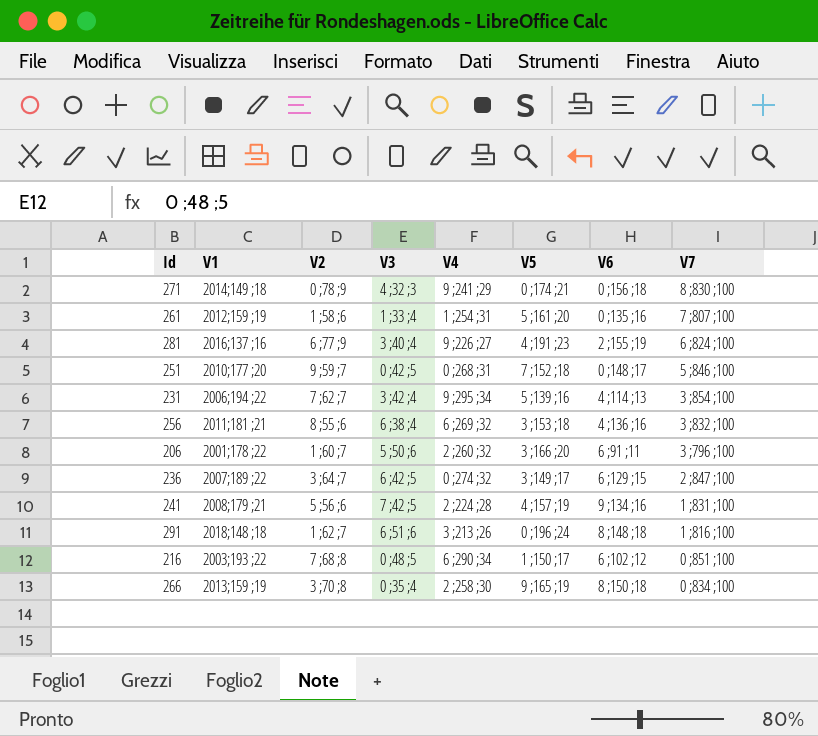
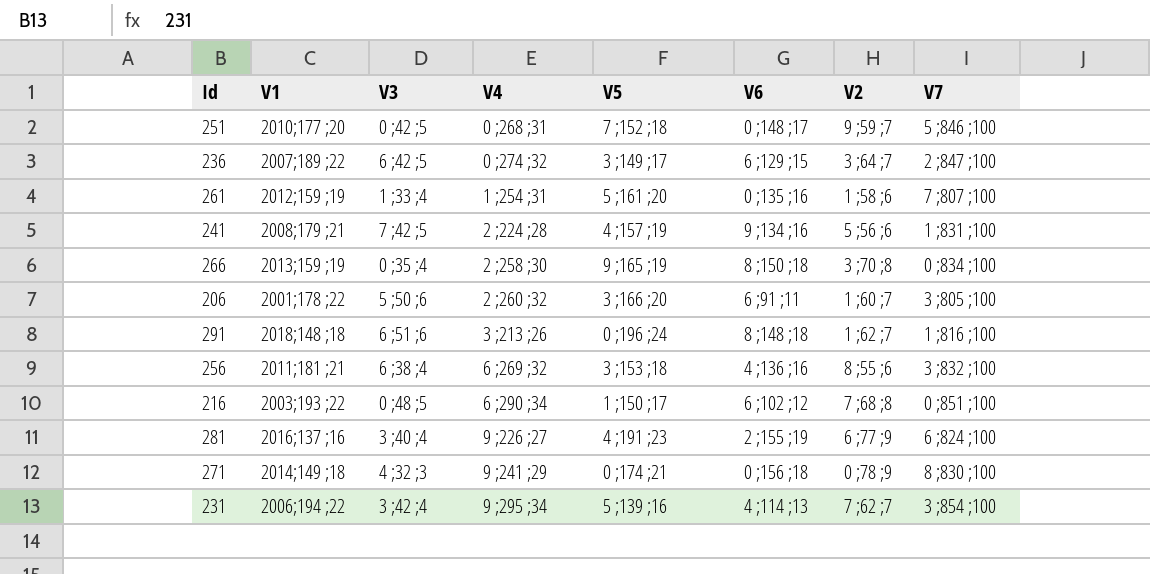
row order: V7 descending -> V4 ascending
column V2 | position: 3 -> 7
206 | V7: 3 ;796 ;100 -> 3 ;805 ;100

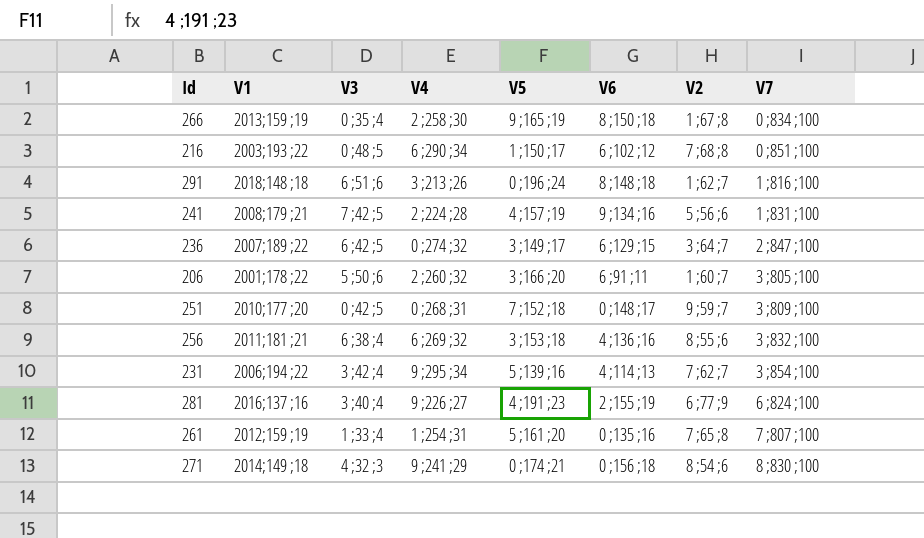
row order: V4 ascending -> V7 ascending
266 | V2: 3 ;70 ;8 -> 1 ;67 ;8
251 | V7: 5 ;846 ;100 -> 3 ;809 ;100
261 | V2: 1 ;58 ;6 -> 7 ;65 ;8
271 | V2: 0 ;78 ;9 -> 8 ;54 ;6

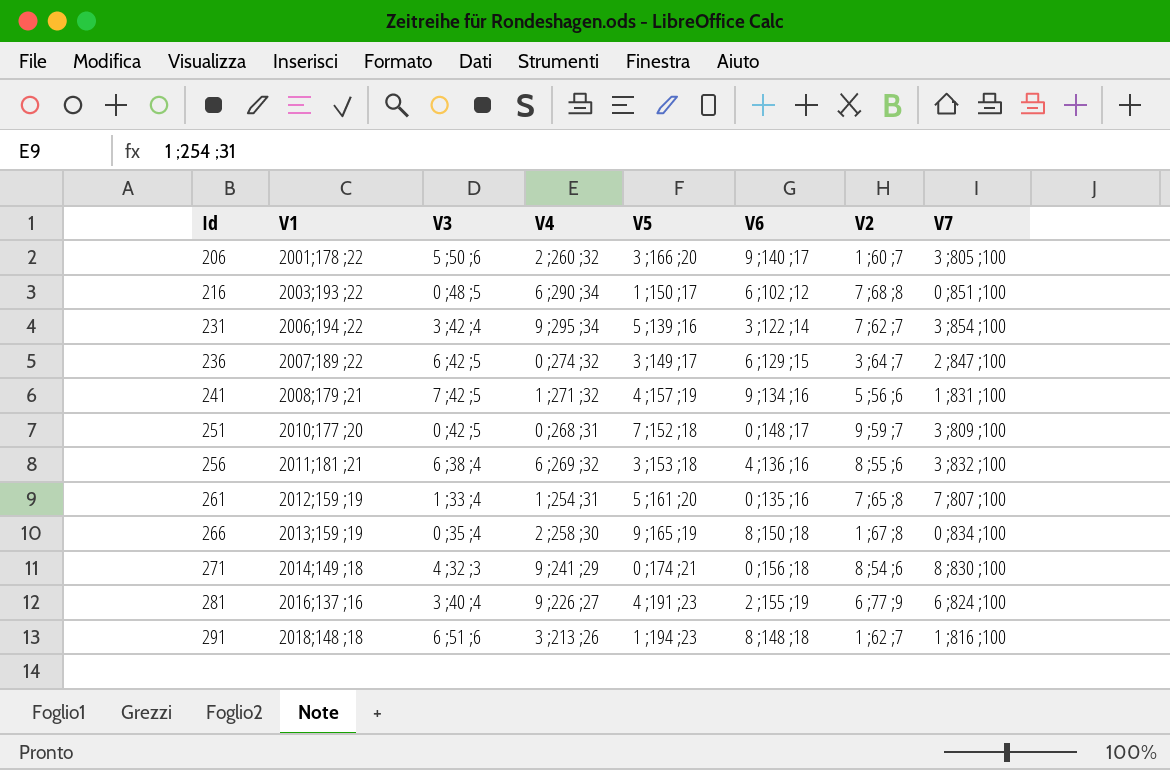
row order: V7 ascending -> Id ascending
206 | V6: 6 ;91 ;11 -> 9 ;140 ;17
231 | V6: 4 ;114 ;13 -> 3 ;122 ;14
241 | V4: 2 ;224 ;28 -> 1 ;271 ;32
291 | V5: 0 ;196 ;24 -> 1 ;194 ;23

